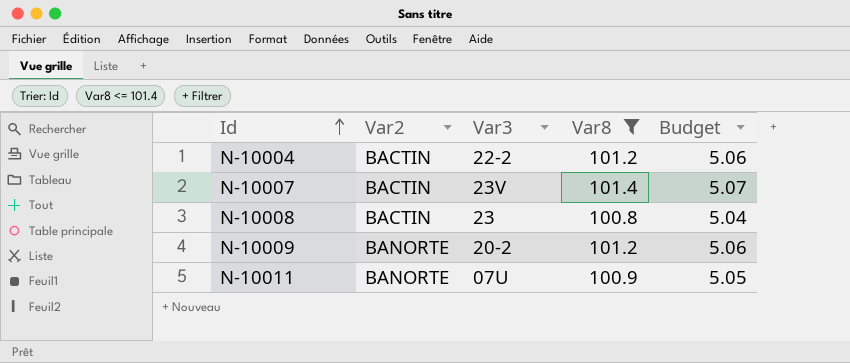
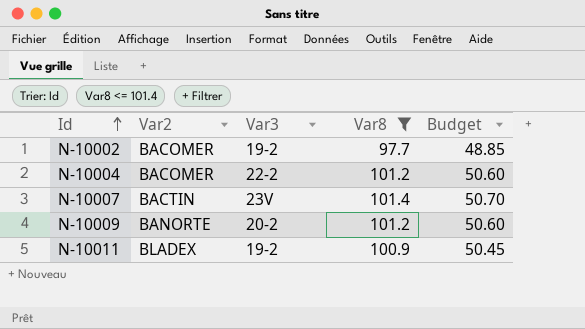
column Budget | formula: [Var8] * 0.05 -> [Var8] * 0.5
row N-10008: BACTIN | 23 | 100.8 | 5.04 -> none
row N-10002: none -> BACOMER | 19-2 | 97.7 | 48.85
N-10004 | Var2: BACTIN -> BACOMER
N-10011 | Var2: BANORTE -> BLADEX
N-10011 | Var3: 07U -> 19-2

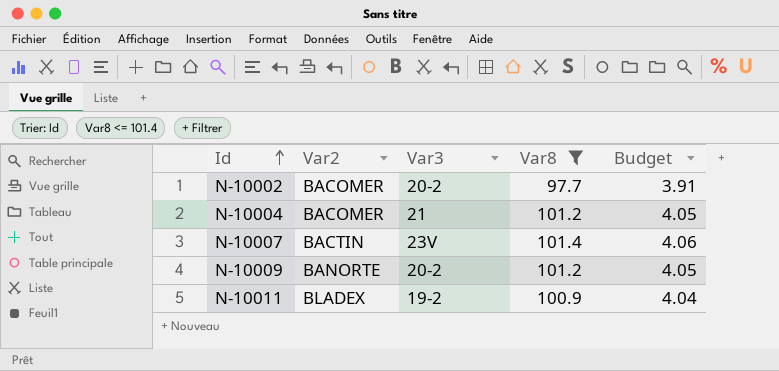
column Budget | formula: [Var8] * 0.5 -> [Var8] * 0.04
N-10002 | Var3: 19-2 -> 20-2
N-10004 | Var3: 22-2 -> 21

